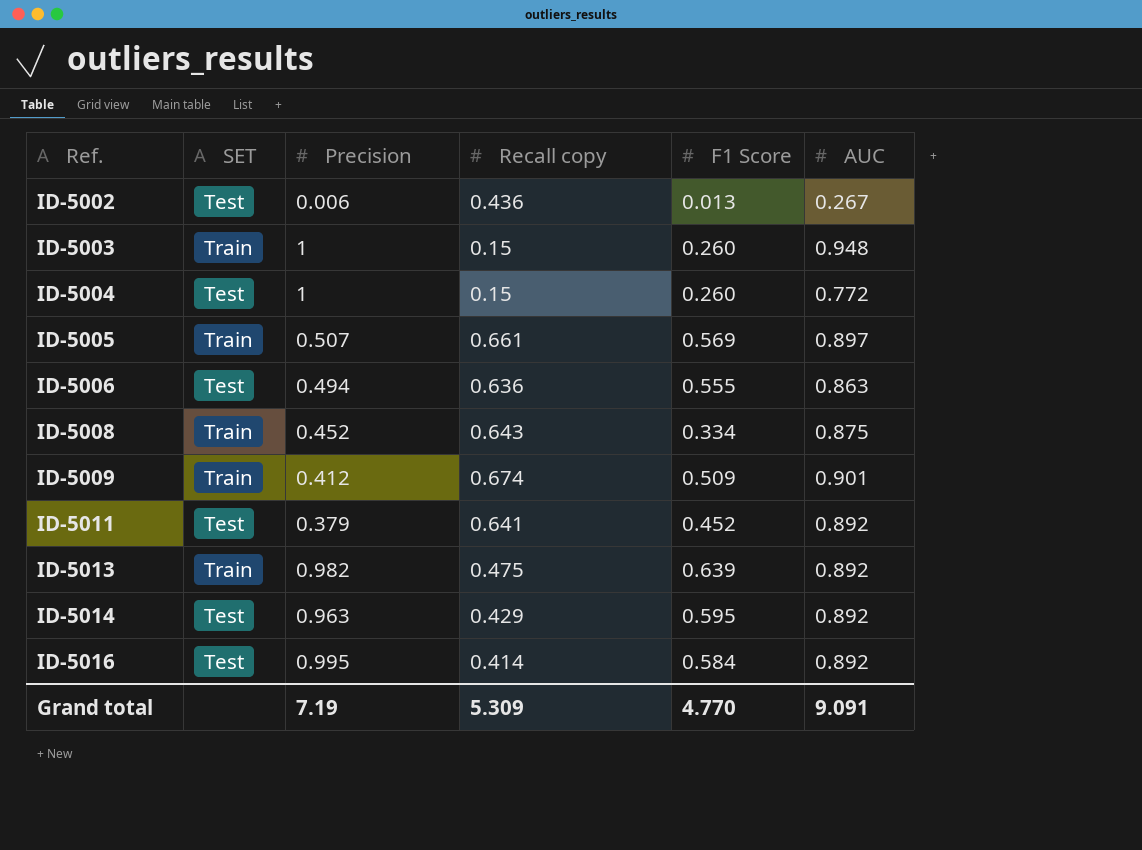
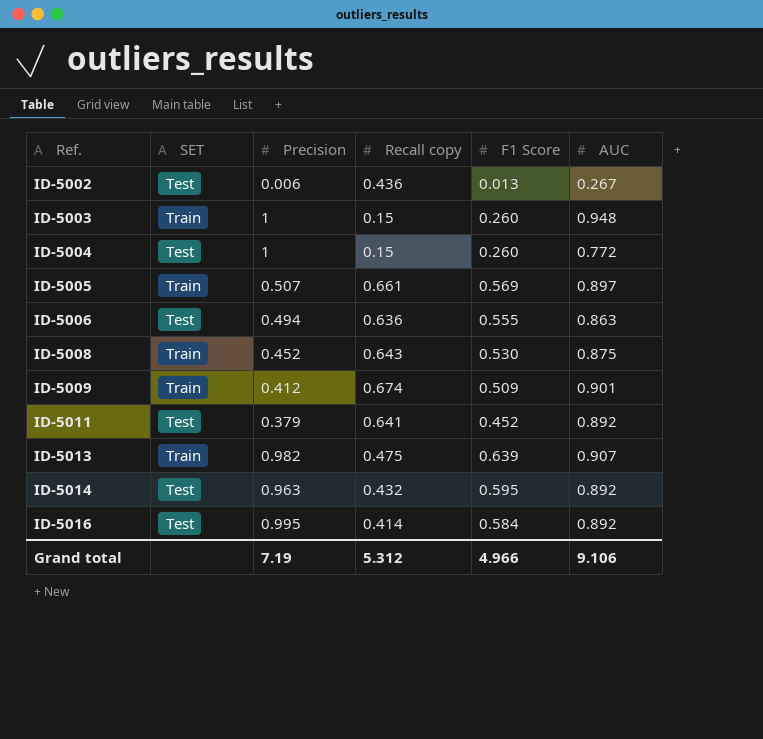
ID-5008 | F1 Score: 0.334 -> 0.530
ID-5013 | AUC: 0.892 -> 0.907
ID-5014 | Recall copy: 0.429 -> 0.432
Grand total | Recall copy: 5.309 -> 5.312
Grand total | F1 Score: 4.770 -> 4.966
Grand total | AUC: 9.091 -> 9.106

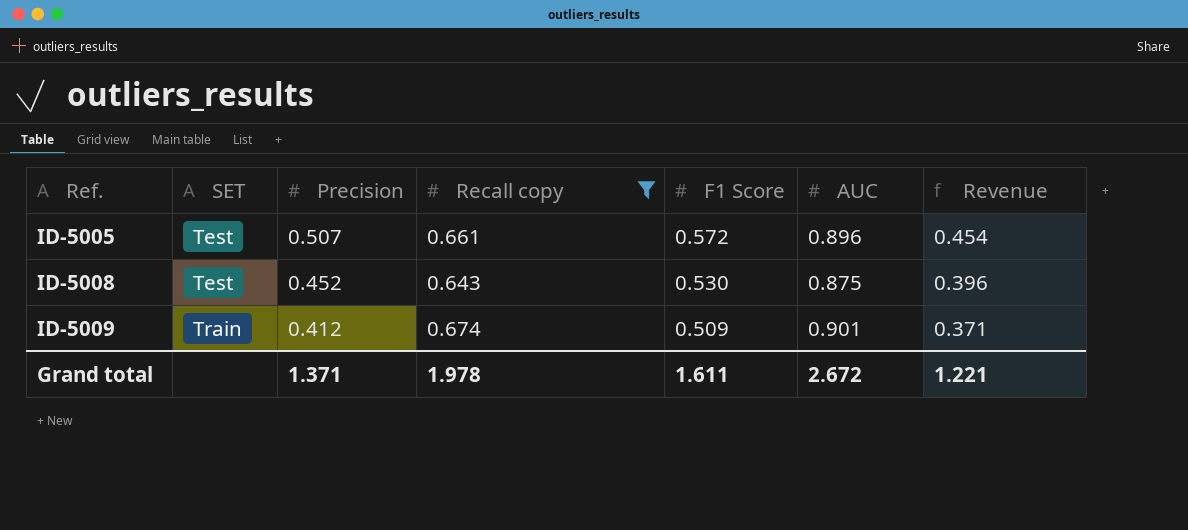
filter: none -> Recall copy >= 0.643
column Revenue | formula: none -> [Precision] * [AUC]
ID-5005 | SET: Train -> Test
ID-5005 | F1 Score: 0.569 -> 0.572
ID-5005 | AUC: 0.897 -> 0.896
ID-5008 | SET: Train -> Test
Grand total | Precision: 7.19 -> 1.371
Grand total | Recall copy: 5.312 -> 1.978
Grand total | F1 Score: 4.966 -> 1.611
Grand total | AUC: 9.106 -> 2.672

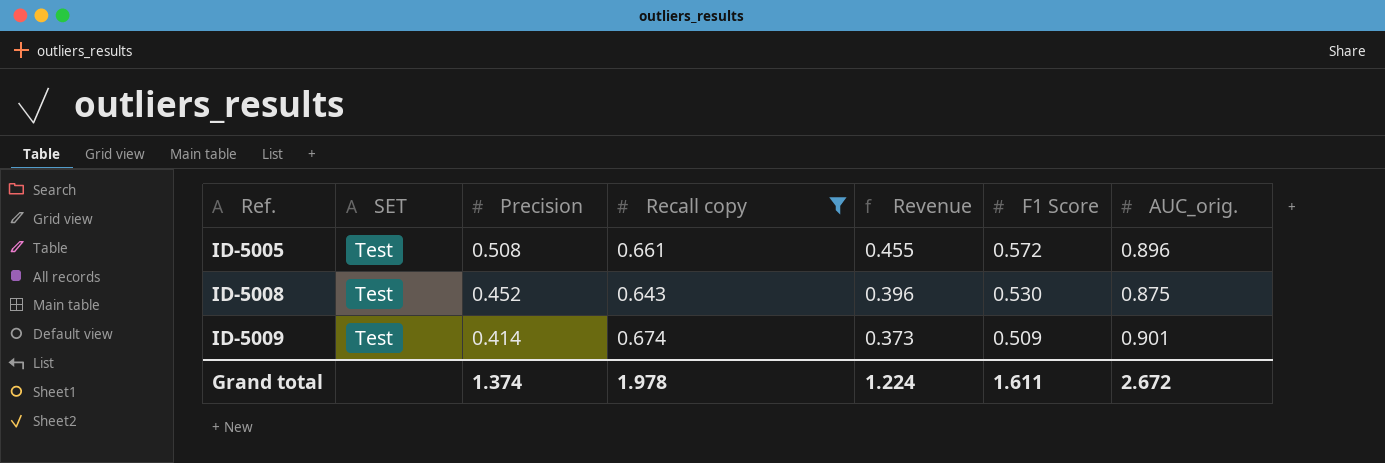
column Revenue | position: 7 -> 5
column name: AUC -> AUC_orig.
ID-5005 | Precision: 0.507 -> 0.508
ID-5005 | Revenue: 0.454 -> 0.455
ID-5009 | SET: Train -> Test
ID-5009 | Precision: 0.412 -> 0.414
ID-5009 | Revenue: 0.371 -> 0.373
Grand total | Precision: 1.371 -> 1.374
Grand total | Revenue: 1.221 -> 1.224

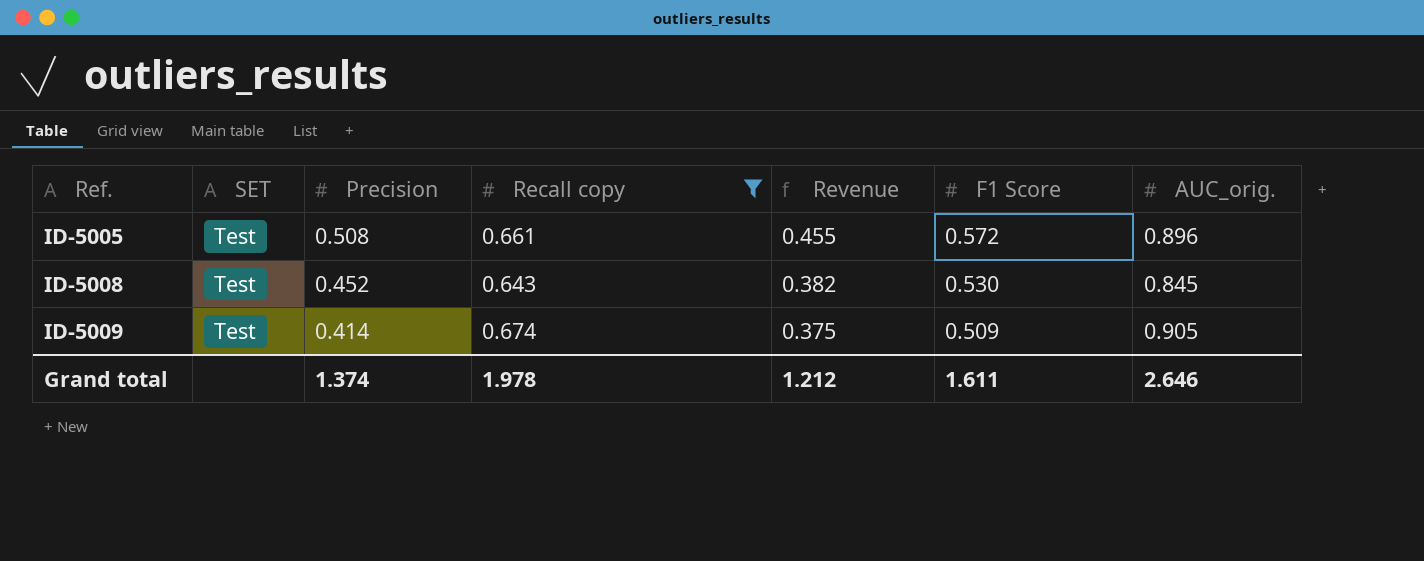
ID-5008 | Revenue: 0.396 -> 0.382
ID-5008 | AUC_orig.: 0.875 -> 0.845
ID-5009 | Revenue: 0.373 -> 0.375
ID-5009 | AUC_orig.: 0.901 -> 0.905
Grand total | Revenue: 1.224 -> 1.212
Grand total | AUC_orig.: 2.672 -> 2.646

